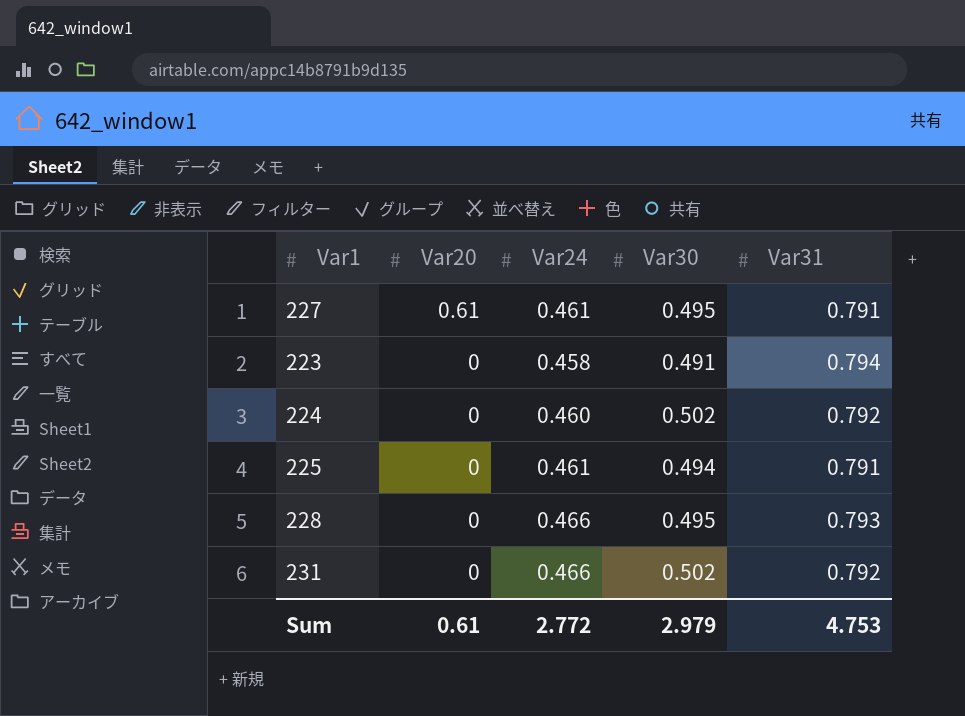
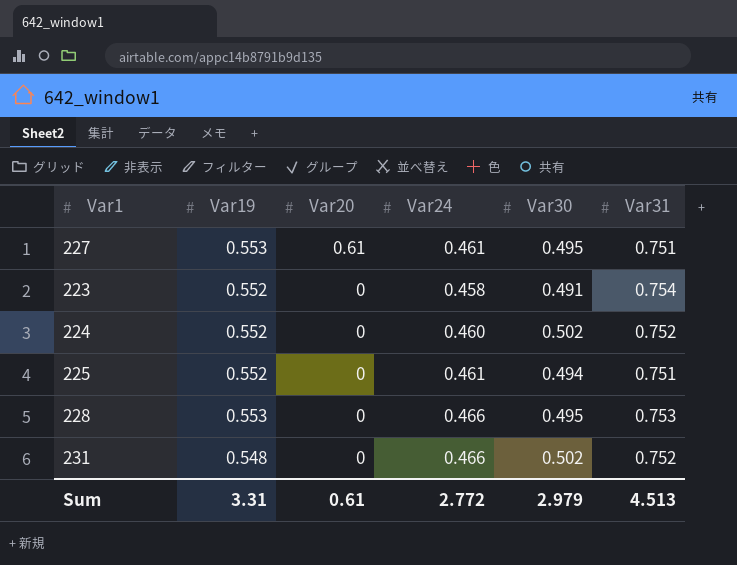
column Var19 | position: none -> 2
227 | Var31: 0.791 -> 0.751
223 | Var31: 0.794 -> 0.754
224 | Var31: 0.792 -> 0.752
225 | Var31: 0.791 -> 0.751
228 | Var31: 0.793 -> 0.753
231 | Var31: 0.792 -> 0.752
Sum | Var31: 4.753 -> 4.513

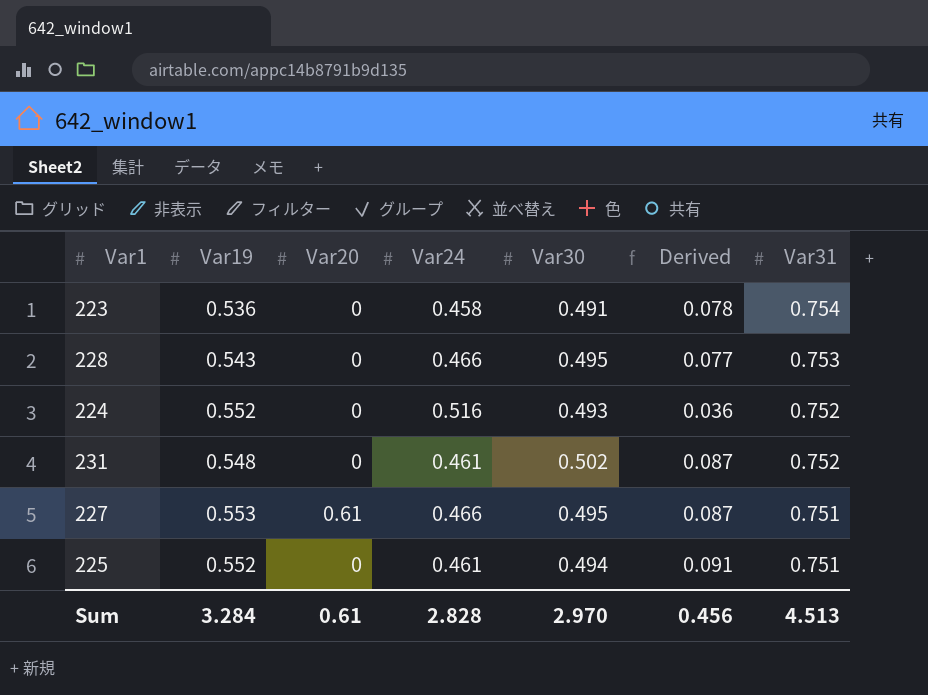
row order: Var20 descending -> Var31 descending
column Derived | formula: none -> [Var19] - [Var24]
223 | Var19: 0.552 -> 0.536
228 | Var19: 0.553 -> 0.543
224 | Var24: 0.460 -> 0.516
224 | Var30: 0.502 -> 0.493
231 | Var24: 0.466 -> 0.461
227 | Var24: 0.461 -> 0.466
Sum | Var19: 3.31 -> 3.284
Sum | Var24: 2.772 -> 2.828
Sum | Var30: 2.979 -> 2.970

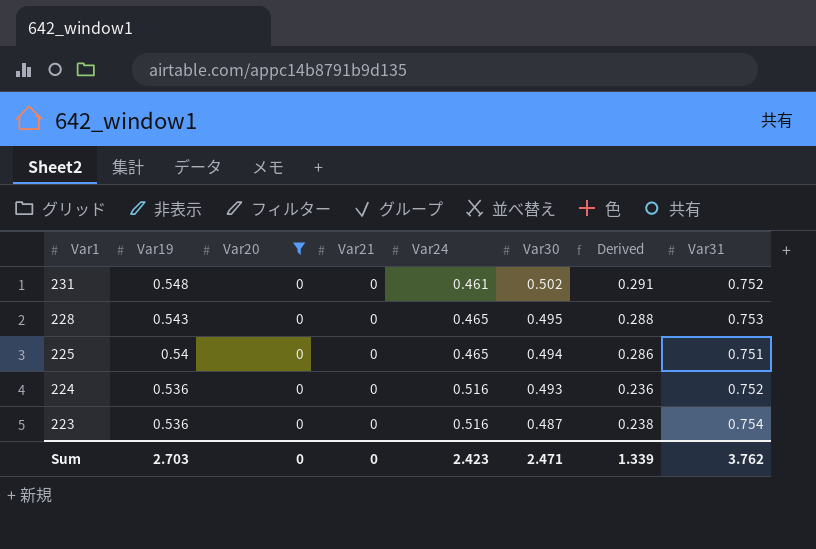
filter: none -> Var20 = 0
row order: Var31 descending -> Var1 descending
column Var21 | position: none -> 4
column Derived | formula: [Var19] - [Var24] -> [Var31] - [Var24]
228 | Var24: 0.466 -> 0.465
225 | Var19: 0.552 -> 0.54
225 | Var24: 0.461 -> 0.465
224 | Var19: 0.552 -> 0.536
223 | Var24: 0.458 -> 0.516
223 | Var30: 0.491 -> 0.487
Sum | Var19: 3.284 -> 2.703
Sum | Var20: 0.61 -> 0
Sum | Var24: 2.828 -> 2.423
Sum | Var30: 2.970 -> 2.471
Sum | Derived: 0.456 -> 1.339
Sum | Var31: 4.513 -> 3.762

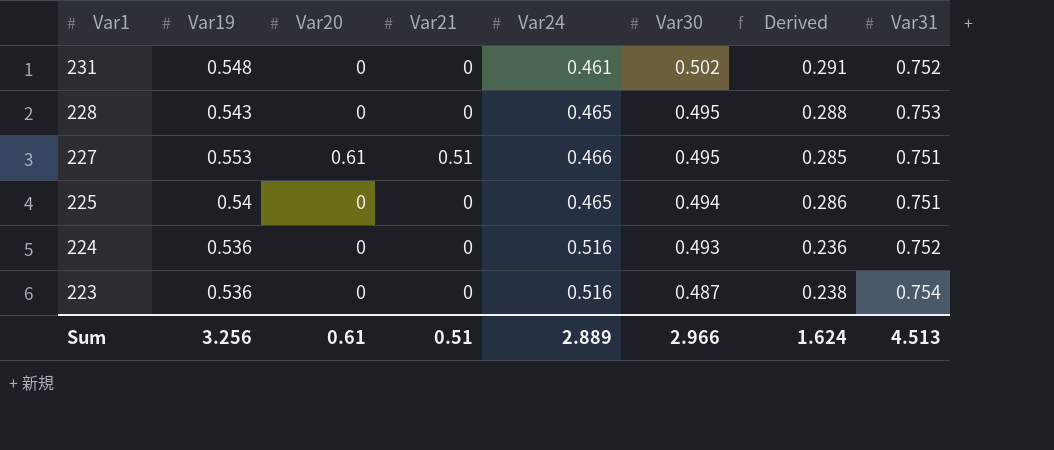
filter: Var20 = 0 -> none
Sum | Var19: 2.703 -> 3.256
Sum | Var20: 0 -> 0.61
Sum | Var21: 0 -> 0.51
Sum | Var24: 2.423 -> 2.889
Sum | Var30: 2.471 -> 2.966
Sum | Derived: 1.339 -> 1.624
Sum | Var31: 3.762 -> 4.513

